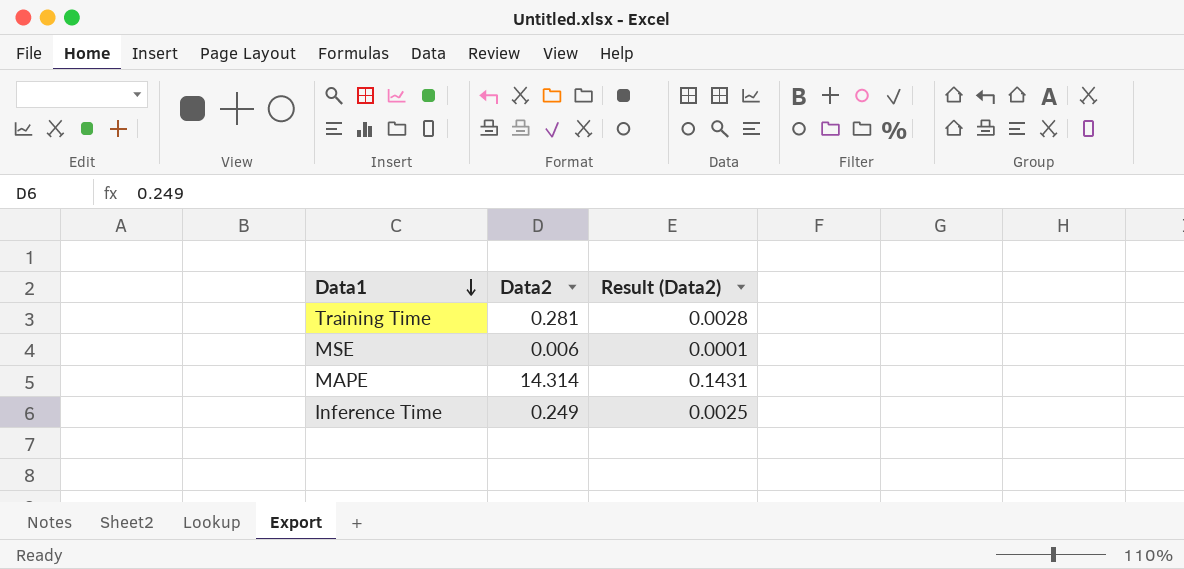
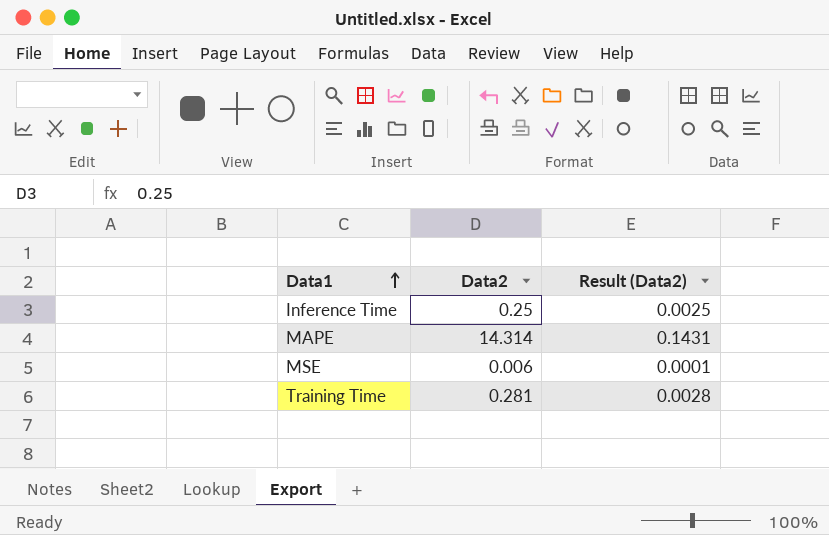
row order: Data1 descending -> Data1 ascending
Inference Time | Data2: 0.249 -> 0.25

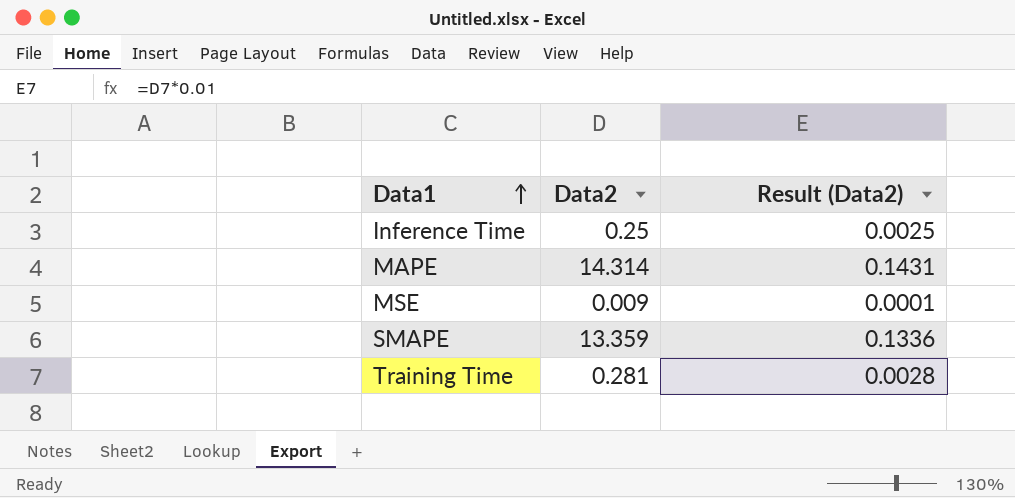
MSE | Data2: 0.006 -> 0.009
row SMAPE: none -> 13.359 | 0.1336

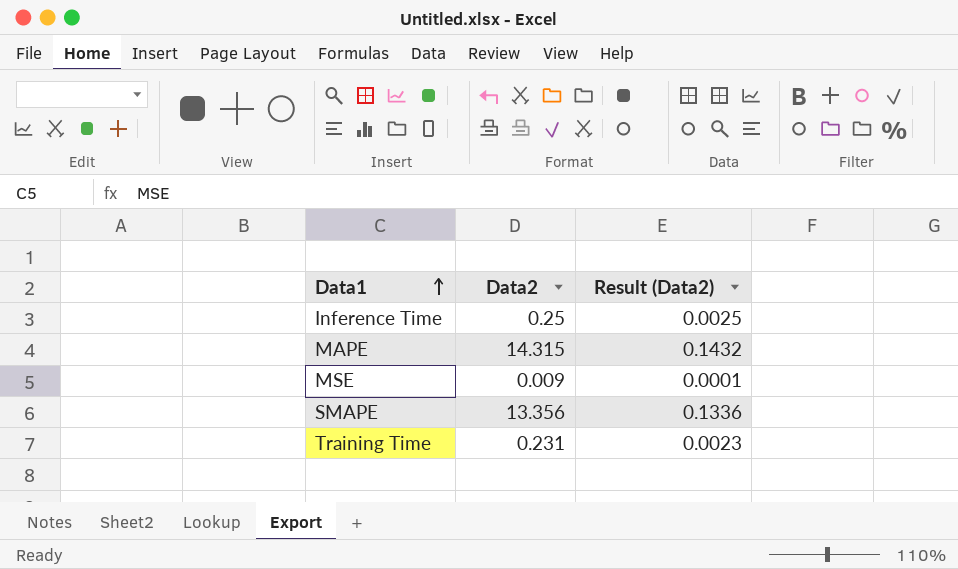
MAPE | Data2: 14.314 -> 14.315
MAPE | Result (Data2): 0.1431 -> 0.1432
SMAPE | Data2: 13.359 -> 13.356
Training Time | Data2: 0.281 -> 0.231
Training Time | Result (Data2): 0.0028 -> 0.0023

